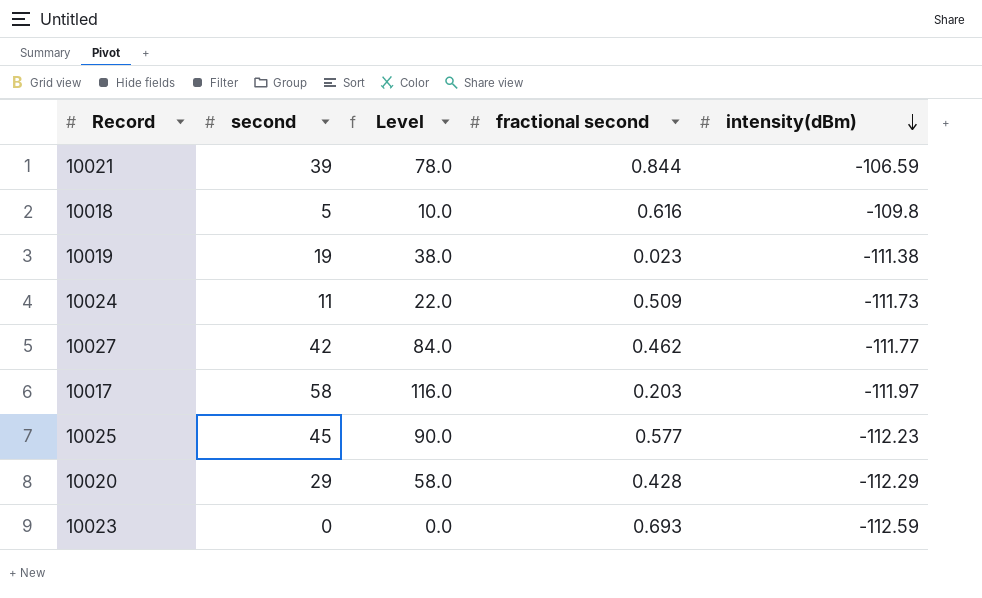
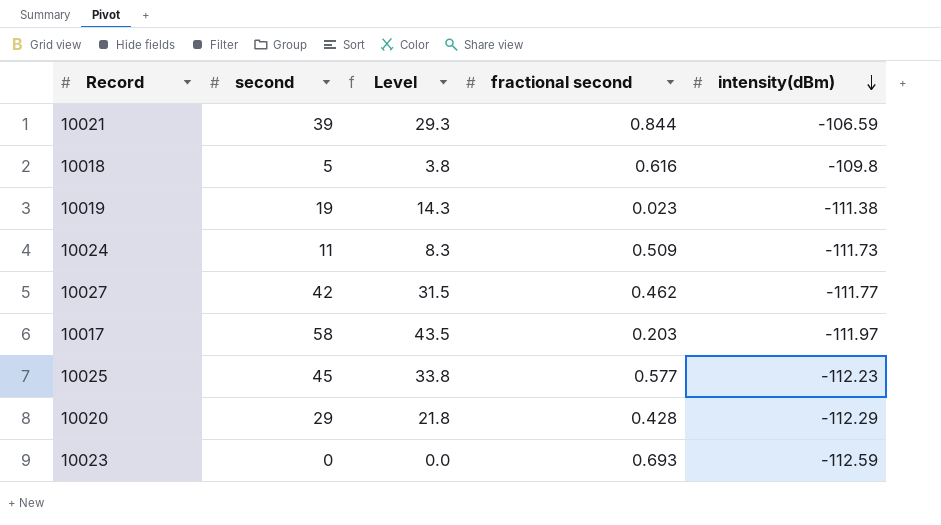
column Level | formula: [second] * 2 -> [second] * 0.75

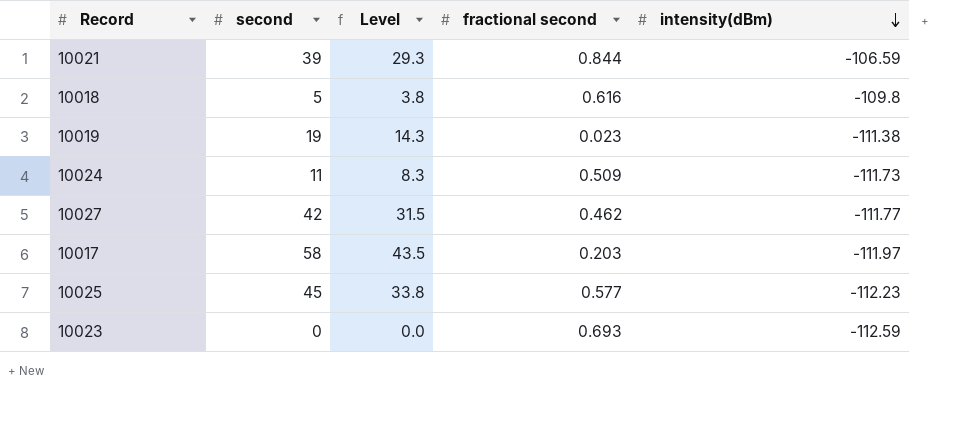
row 10020: 29 | 21.8 | 0.428 | -112.29 -> none

